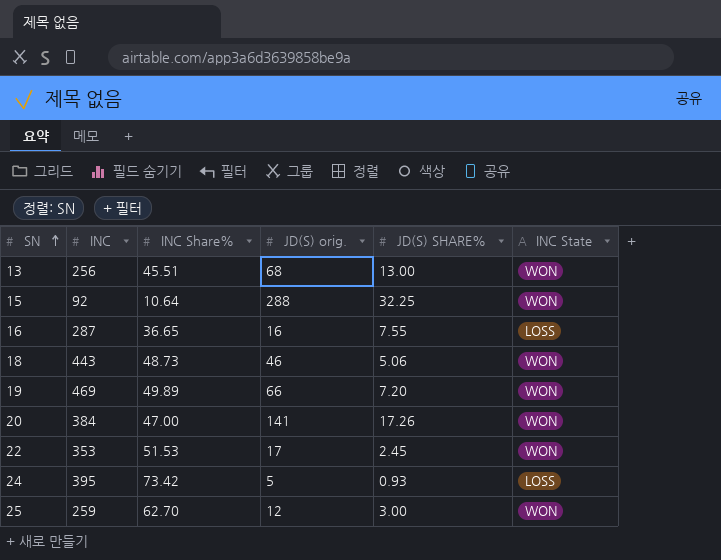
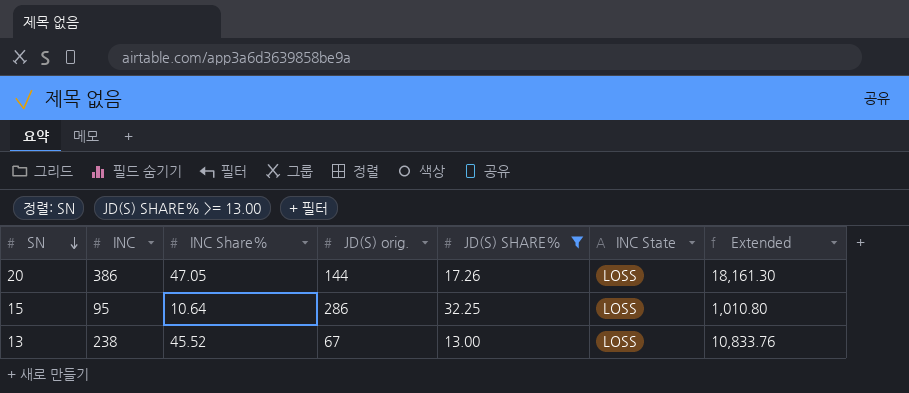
filter: none -> JD(S) SHARE% >= 13.00
row order: SN ascending -> SN descending
column Extended | formula: none -> [INC] * [INC Share%]
20 | INC: 384 -> 386
20 | INC Share%: 47.00 -> 47.05
20 | JD(S) orig.: 141 -> 144
20 | INC State: WON -> LOSS
15 | INC: 92 -> 95
15 | JD(S) orig.: 288 -> 286
15 | INC State: WON -> LOSS
13 | INC: 256 -> 238
13 | INC Share%: 45.51 -> 45.52
13 | JD(S) orig.: 68 -> 67
13 | INC State: WON -> LOSS

